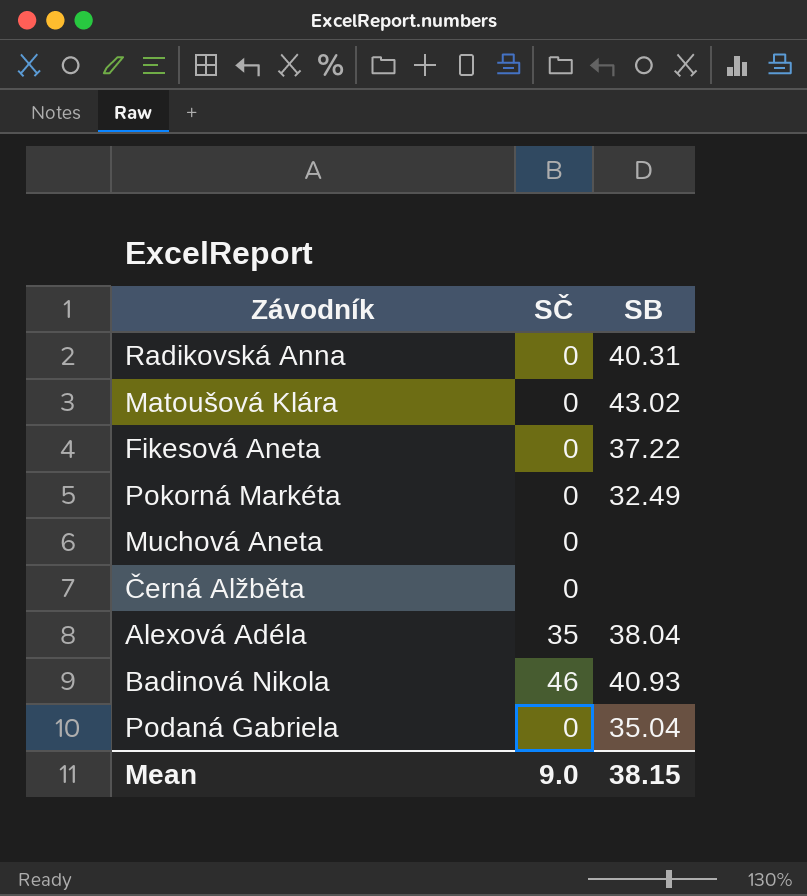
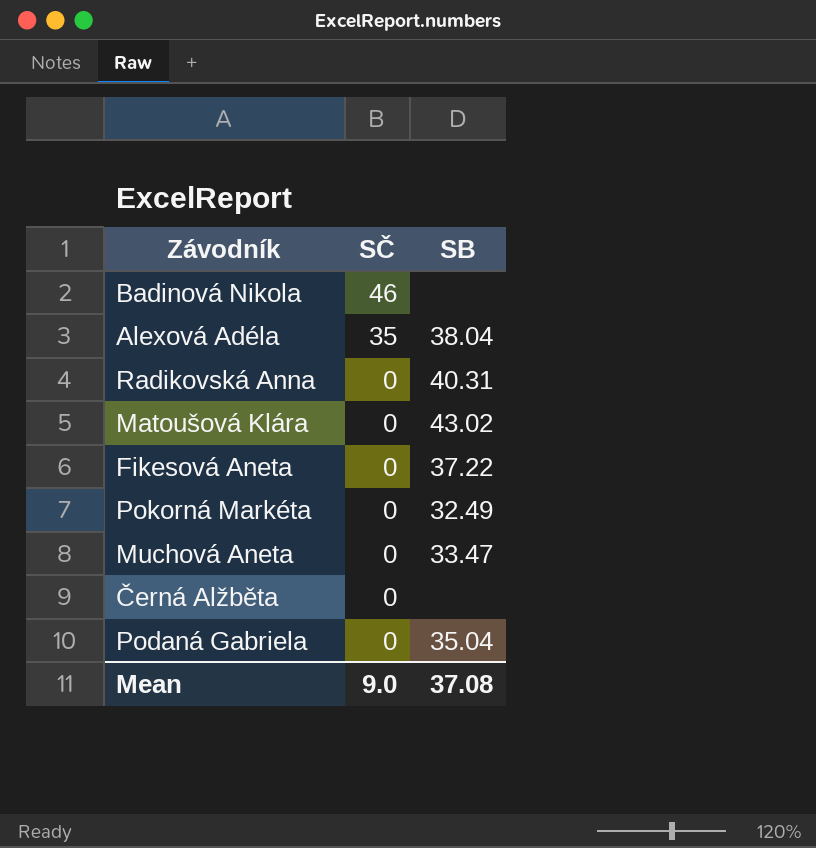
row order: none -> SČ descending
Badinová Nikola | SB: 40.93 -> none
Muchová Aneta | SB: none -> 33.47
Mean | SB: 38.15 -> 37.08

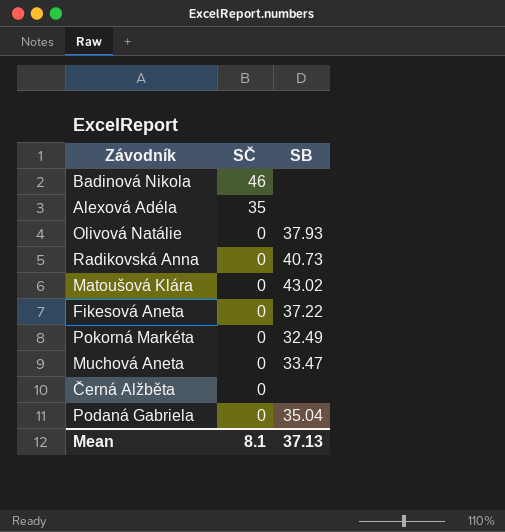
Alexová Adéla | SB: 38.04 -> none
row Olivová Natálie: none -> 0 | 37.93
Radikovská Anna | SB: 40.31 -> 40.73
Mean | SČ: 9.0 -> 8.1
Mean | SB: 37.08 -> 37.13

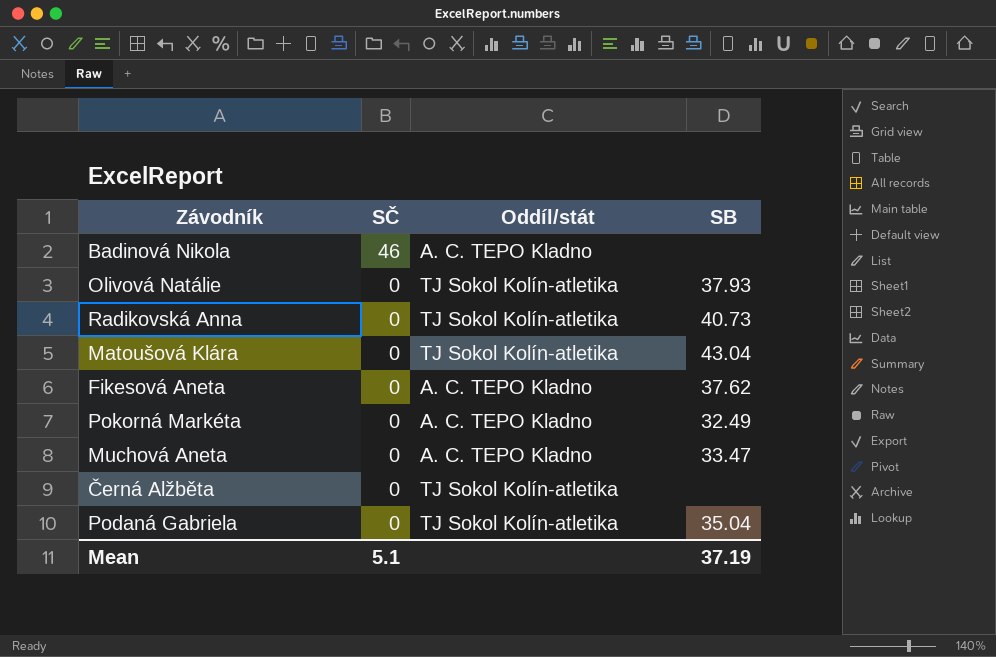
column Oddíl/stát | position: none -> 3
row Alexová Adéla: 35 | none -> none
Matoušová Klára | SB: 43.02 -> 43.04
Fikesová Aneta | SB: 37.22 -> 37.62
Mean | SČ: 8.1 -> 5.1
Mean | SB: 37.13 -> 37.19

